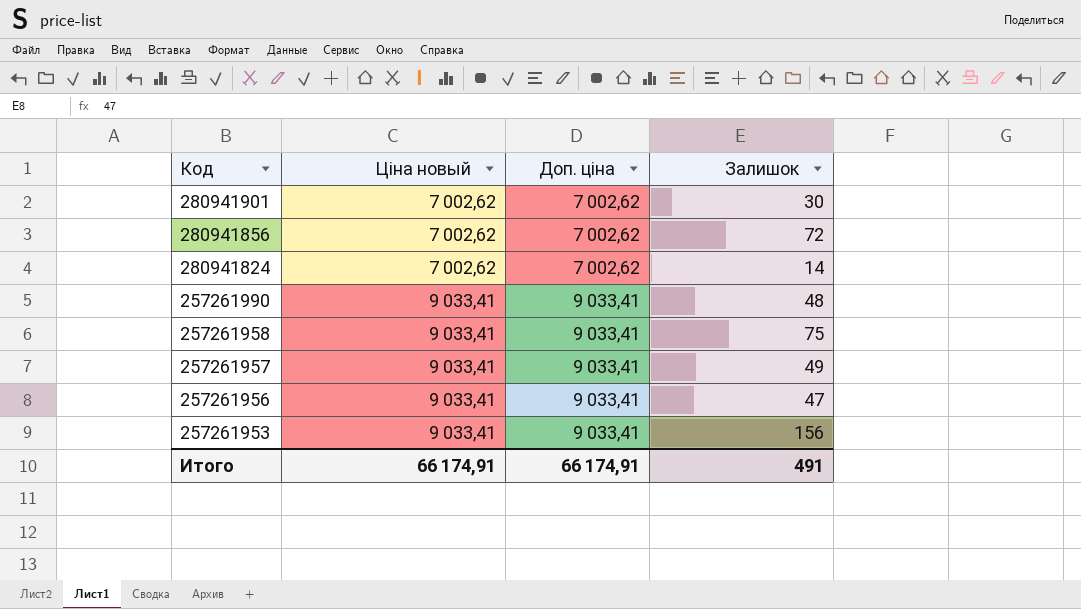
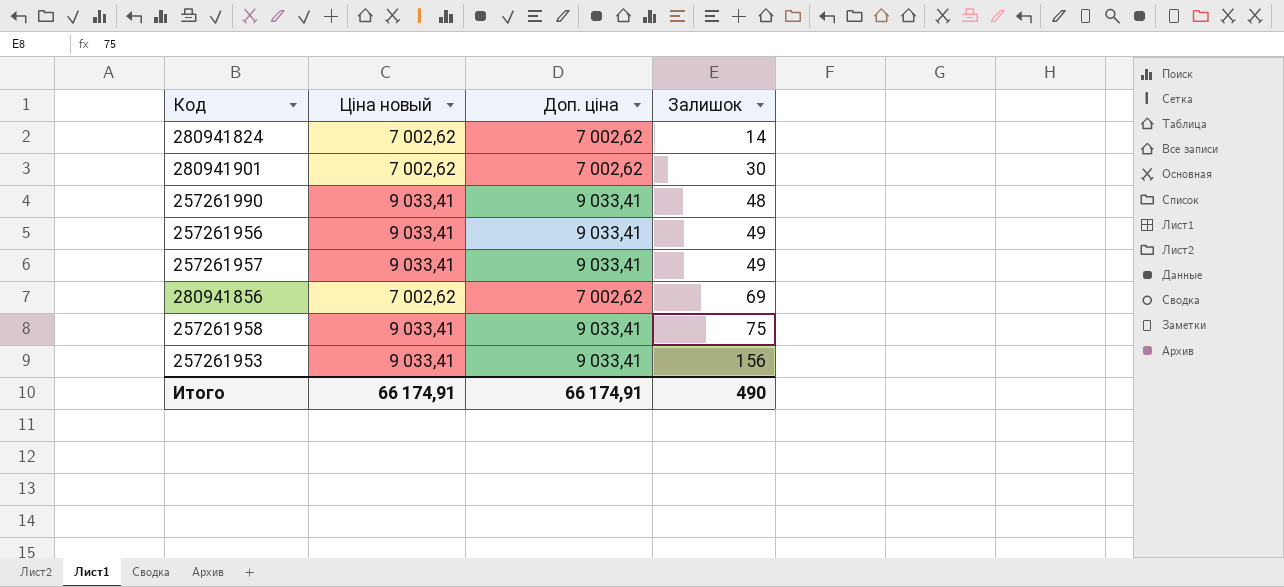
row order: Код descending -> Залишок ascending
257261956 | Залишок: 47 -> 49
280941856 | Залишок: 72 -> 69
Итого | Залишок: 491 -> 490

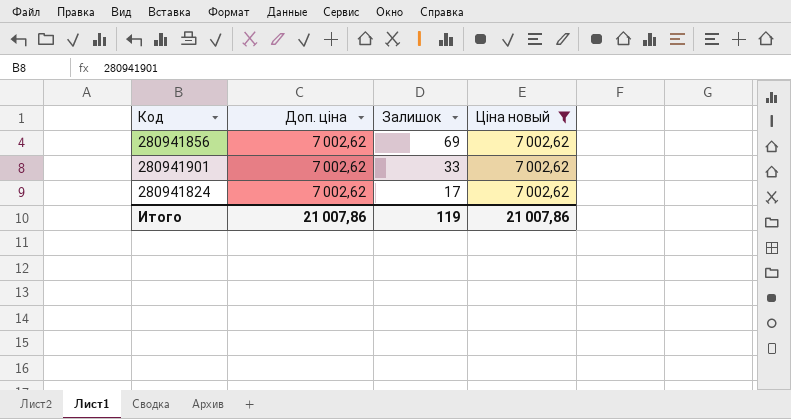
filter: none -> Ціна новый = 7 002,62
row order: Залишок ascending -> Залишок descending
column Ціна новый | position: 2 -> 4
280941901 | Залишок: 30 -> 33
280941824 | Залишок: 14 -> 17
Итого | Доп. ціна: 66 174,91 -> 21 007,86
Итого | Залишок: 490 -> 119
Итого | Ціна новый: 66 174,91 -> 21 007,86

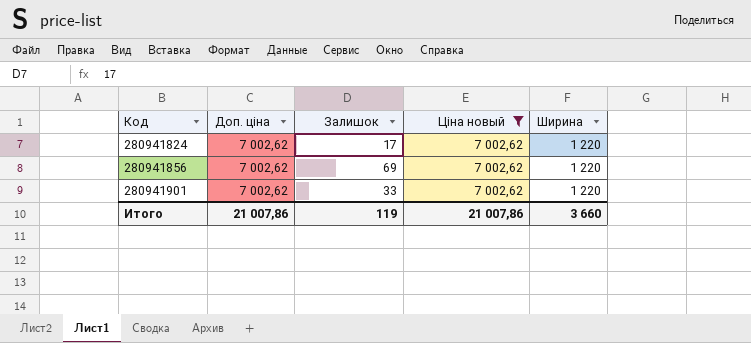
row order: Залишок descending -> Код ascending
column Ширина | position: none -> 5

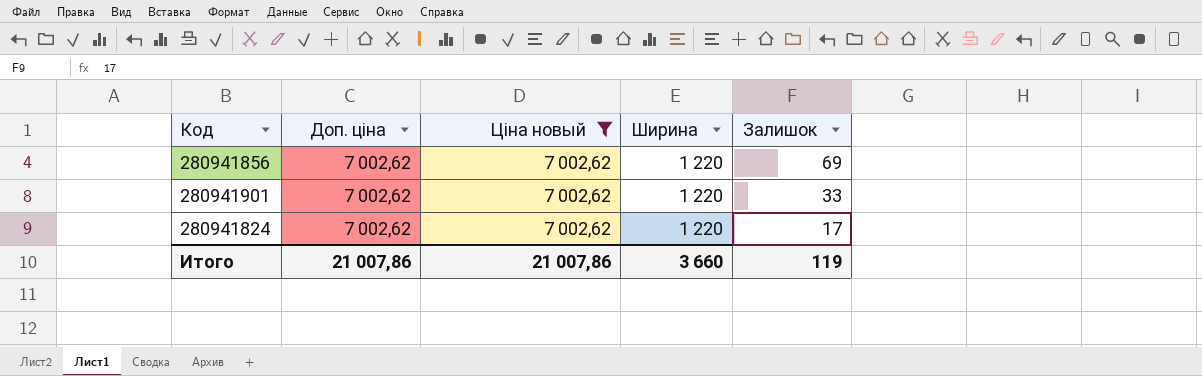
row order: Код ascending -> Залишок descending
column Залишок | position: 3 -> 5

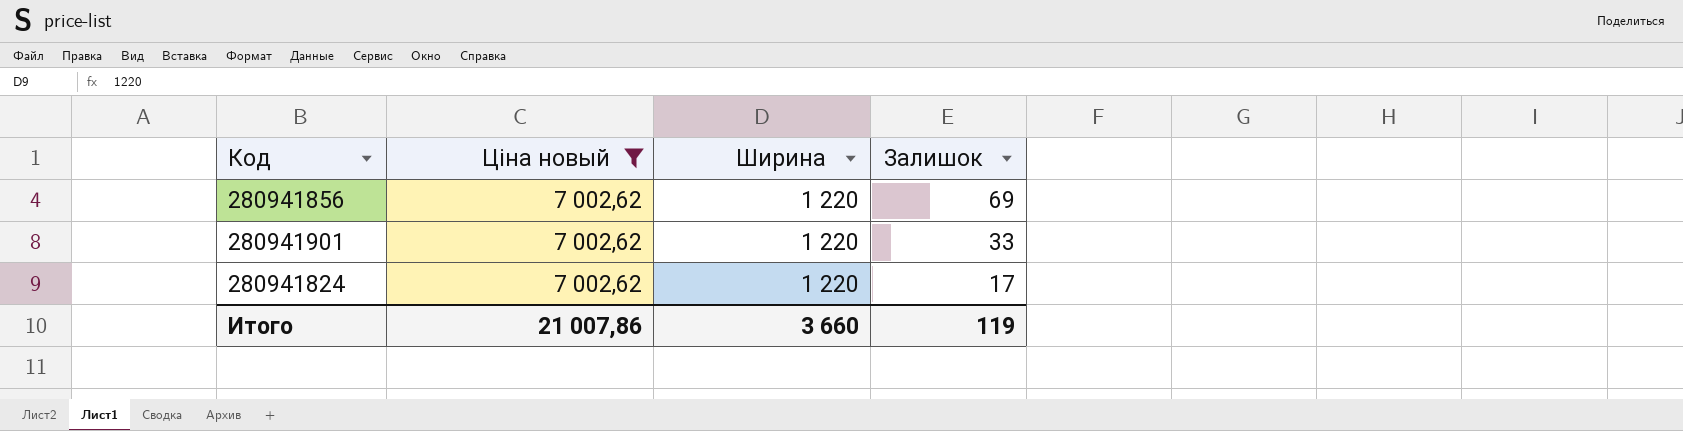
column Доп. ціна | position: 2 -> none

